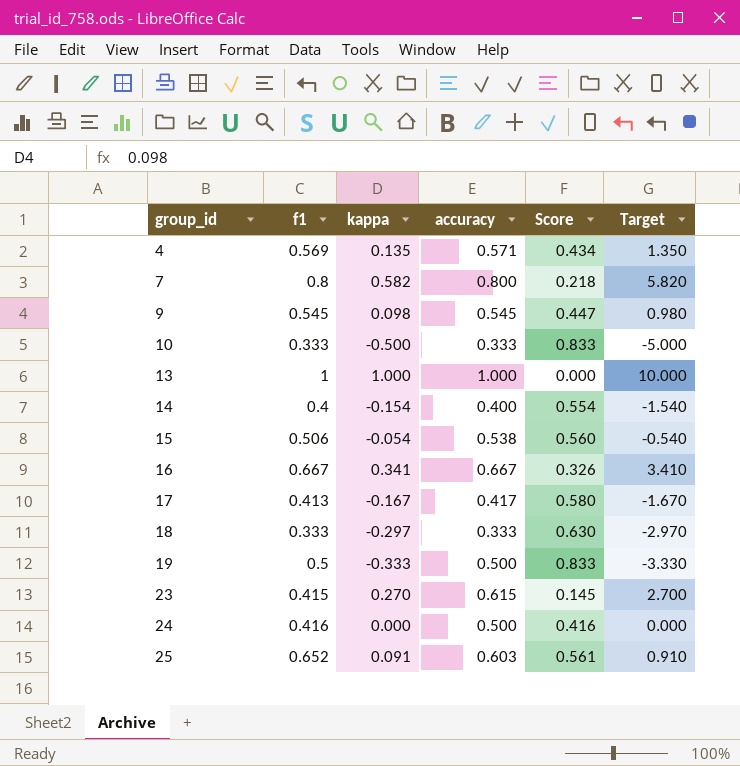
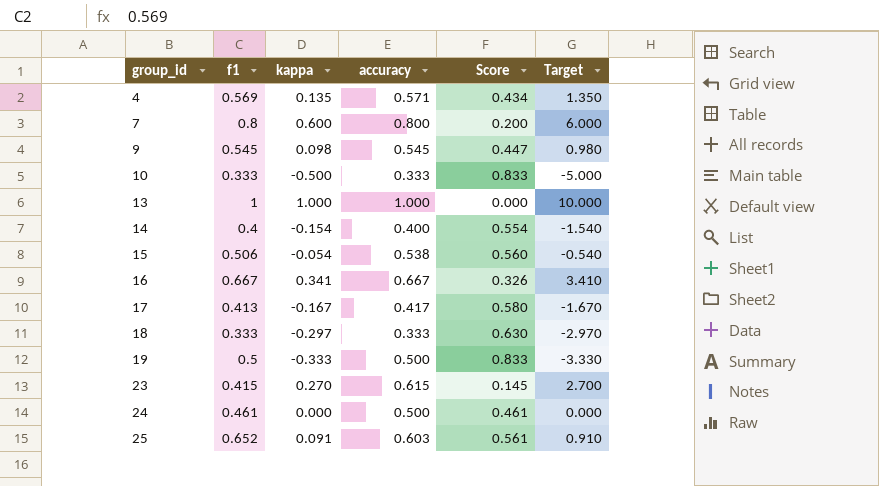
7 | kappa: 0.582 -> 0.600
7 | Score: 0.218 -> 0.200
7 | Target: 5.820 -> 6.000
24 | f1: 0.416 -> 0.461
24 | Score: 0.416 -> 0.461

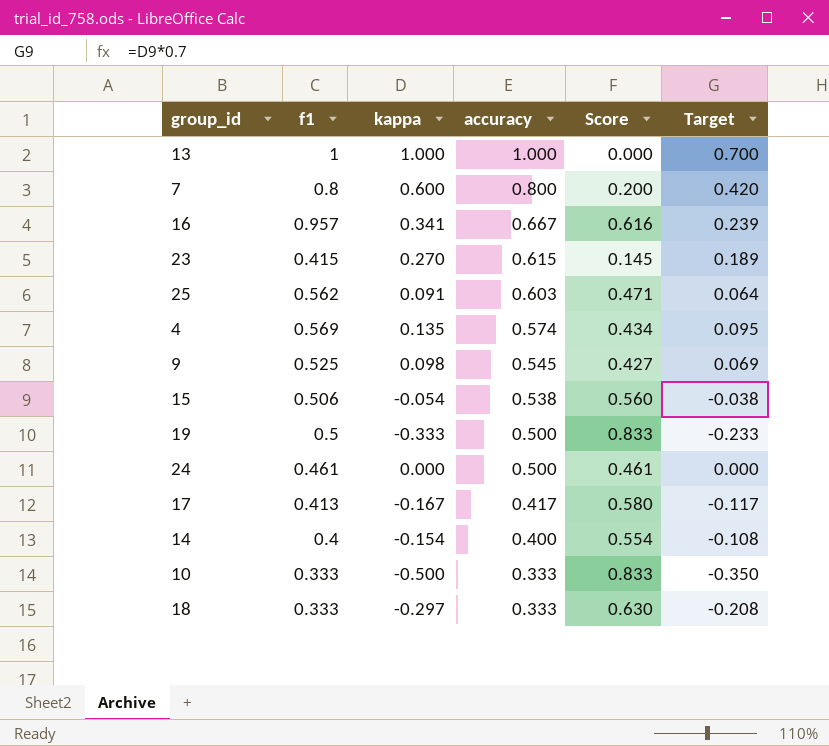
row order: group_id ascending -> accuracy descending
column Target | formula: [kappa] * 10 -> [kappa] * 0.7
16 | f1: 0.667 -> 0.957
16 | Score: 0.326 -> 0.616
25 | f1: 0.652 -> 0.562
25 | Score: 0.561 -> 0.471
4 | accuracy: 0.571 -> 0.574
9 | f1: 0.545 -> 0.525
9 | Score: 0.447 -> 0.427

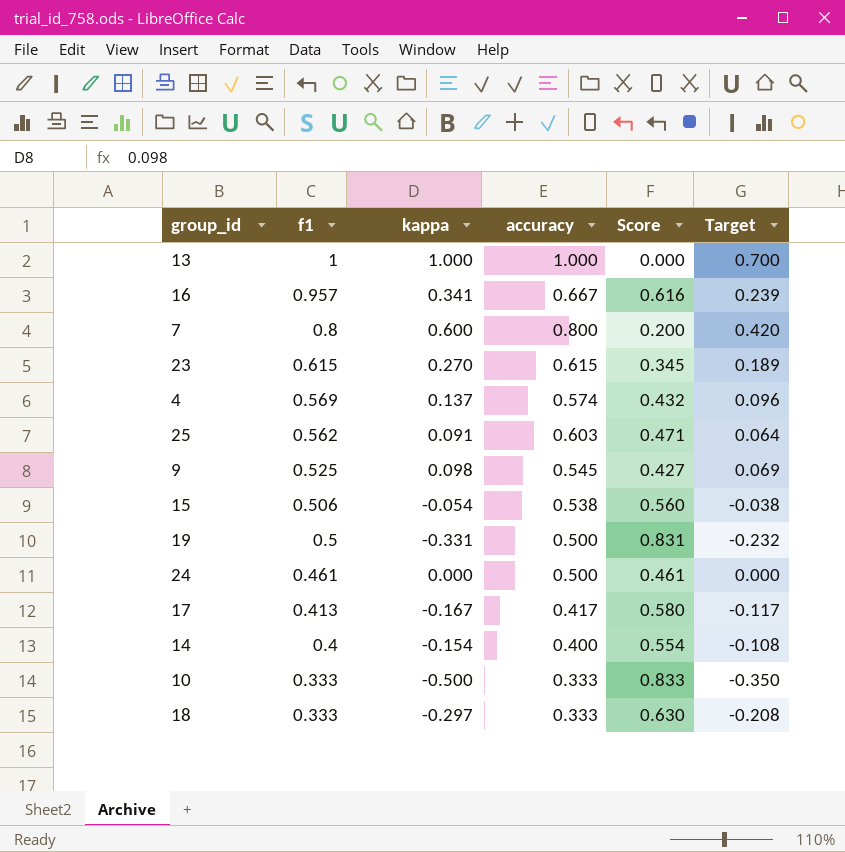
row order: accuracy descending -> f1 descending
23 | f1: 0.415 -> 0.615
23 | Score: 0.145 -> 0.345
4 | kappa: 0.135 -> 0.137
4 | Score: 0.434 -> 0.432
4 | Target: 0.095 -> 0.096
19 | kappa: -0.333 -> -0.331
19 | Score: 0.833 -> 0.831
19 | Target: -0.233 -> -0.232

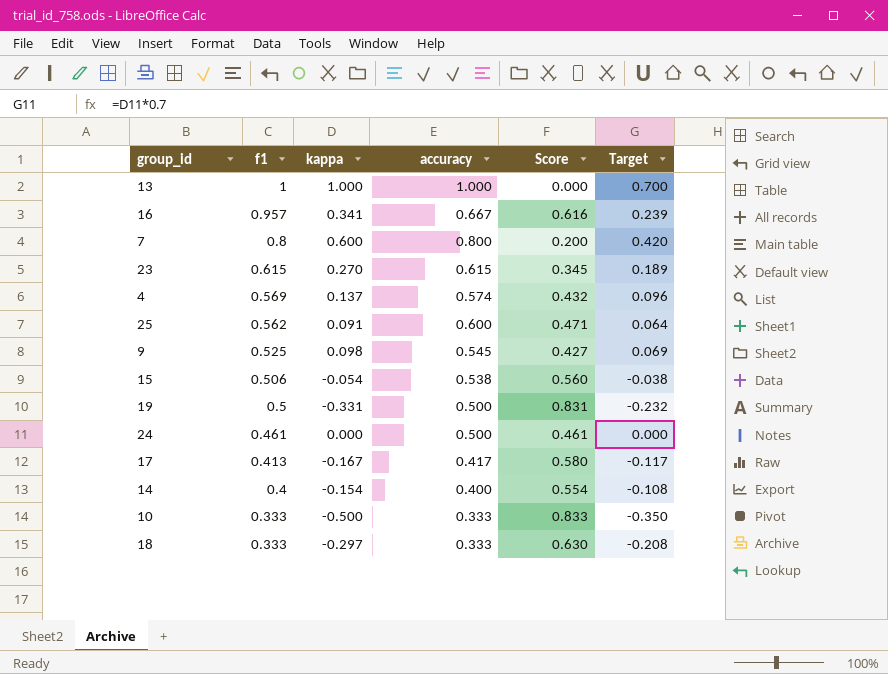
25 | accuracy: 0.603 -> 0.600

